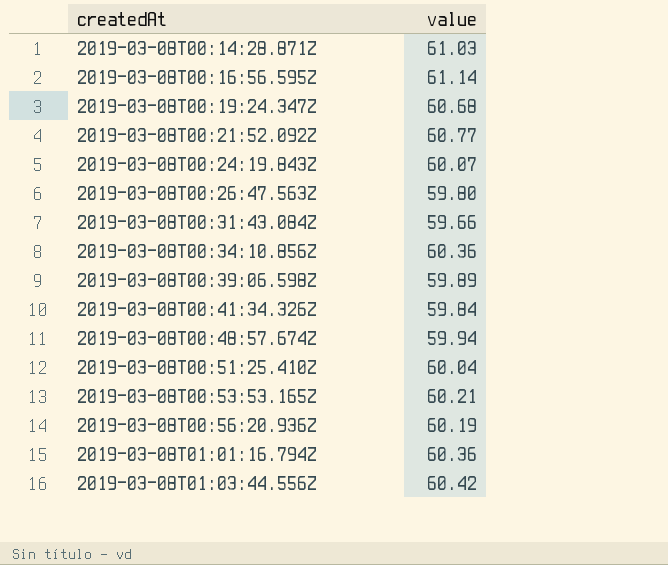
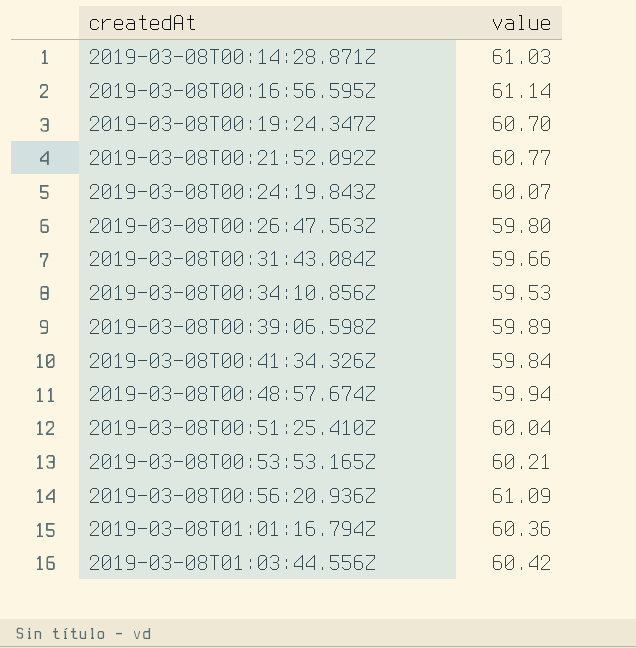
2019-03-08T00:19:24.347Z | value: 60.68 -> 60.70
2019-03-08T00:34:10.856Z | value: 60.36 -> 59.53
2019-03-08T00:56:20.936Z | value: 60.19 -> 61.09

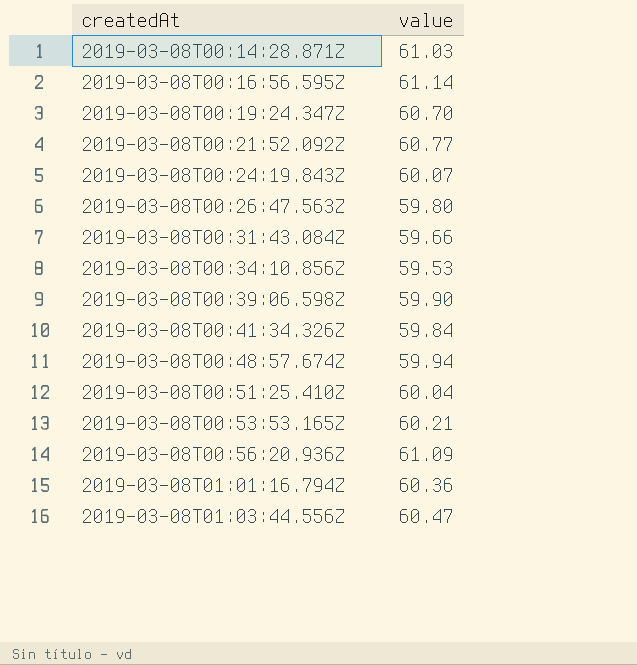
2019-03-08T00:39:06.598Z | value: 59.89 -> 59.90
2019-03-08T01:03:44.556Z | value: 60.42 -> 60.47

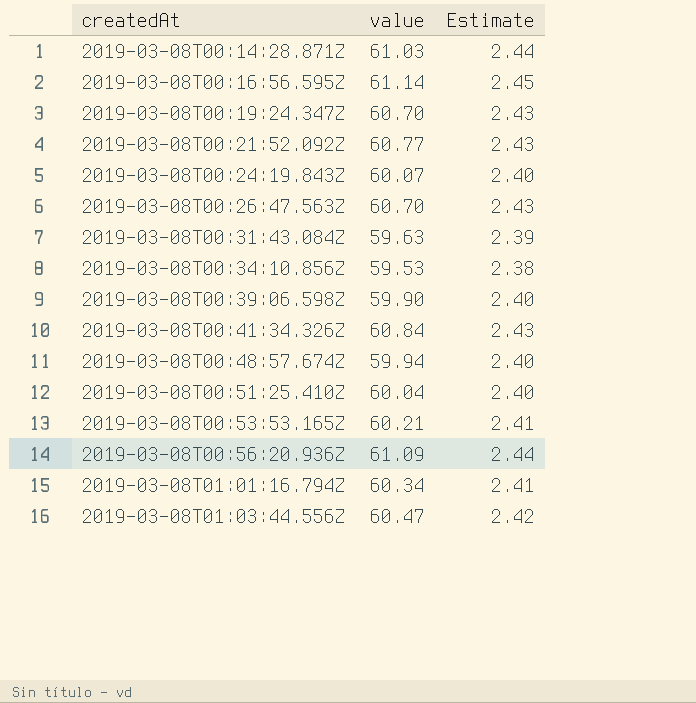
column Estimate | formula: none -> [value] * 0.04
2019-03-08T00:26:47.563Z | value: 59.80 -> 60.70
2019-03-08T00:31:43.084Z | value: 59.66 -> 59.63
2019-03-08T00:41:34.326Z | value: 59.84 -> 60.84
2019-03-08T01:01:16.794Z | value: 60.36 -> 60.34

